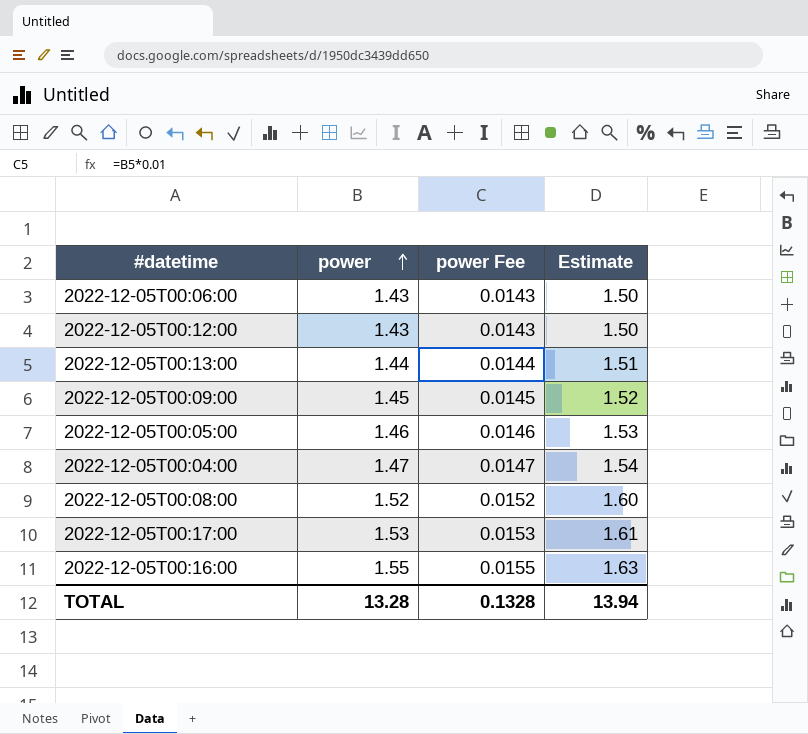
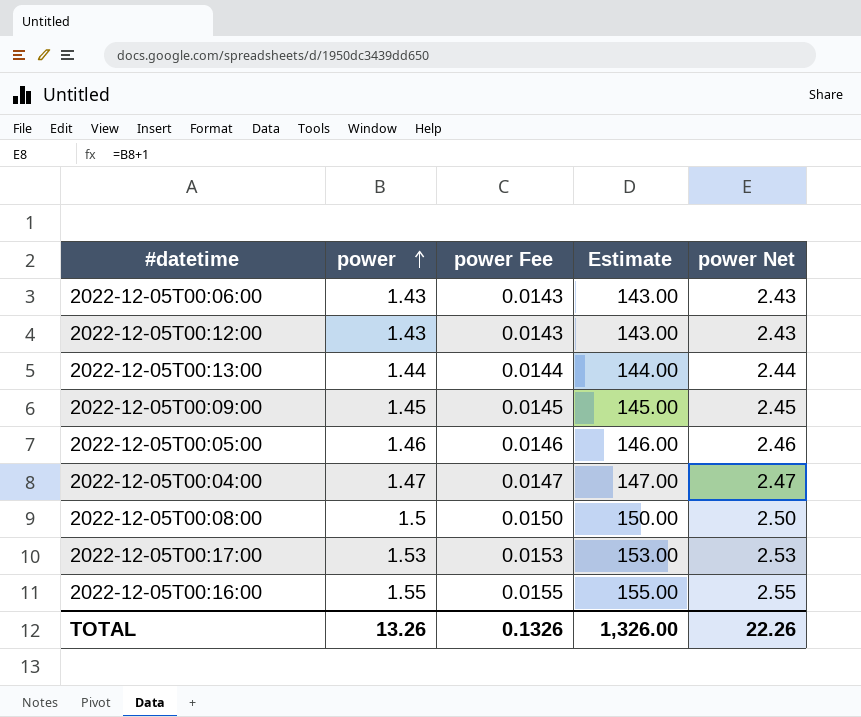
column Estimate | formula: [power] * 1.05 -> [power] * 100
column power Net | formula: none -> [power] + 1
2022-12-05T00:08:00 | power: 1.52 -> 1.5
2022-12-05T00:08:00 | power Fee: 0.0152 -> 0.0150
TOTAL | power: 13.28 -> 13.26
TOTAL | power Fee: 0.1328 -> 0.1326
TOTAL | Estimate: 13.94 -> 1,326.00

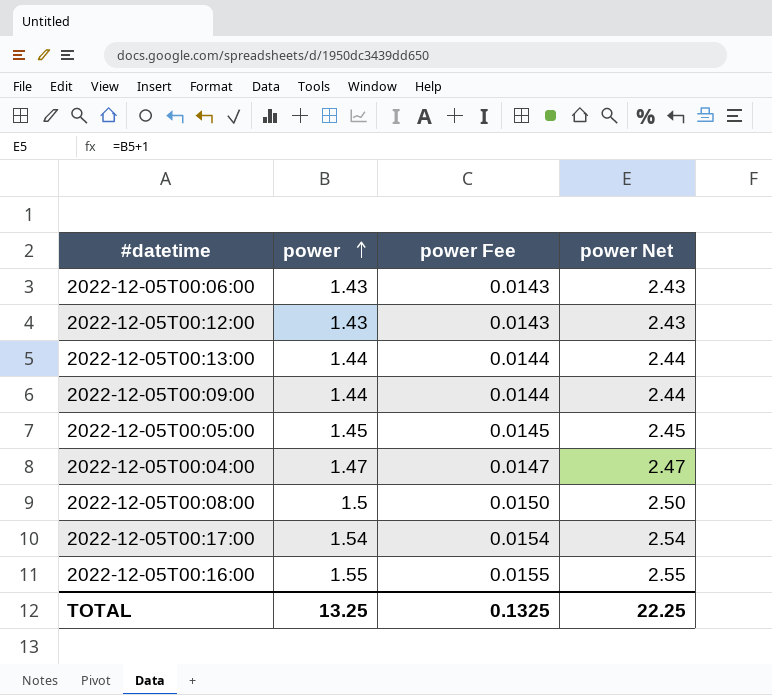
column Estimate | formula: [power] * 100 -> none
2022-12-05T00:09:00 | power: 1.45 -> 1.44
2022-12-05T00:09:00 | power Fee: 0.0145 -> 0.0144
2022-12-05T00:09:00 | power Net: 2.45 -> 2.44
2022-12-05T00:05:00 | power: 1.46 -> 1.45
2022-12-05T00:05:00 | power Fee: 0.0146 -> 0.0145
2022-12-05T00:05:00 | power Net: 2.46 -> 2.45
2022-12-05T00:17:00 | power: 1.53 -> 1.54
2022-12-05T00:17:00 | power Fee: 0.0153 -> 0.0154
2022-12-05T00:17:00 | power Net: 2.53 -> 2.54
TOTAL | power: 13.26 -> 13.25
TOTAL | power Fee: 0.1326 -> 0.1325
TOTAL | power Net: 22.26 -> 22.25

